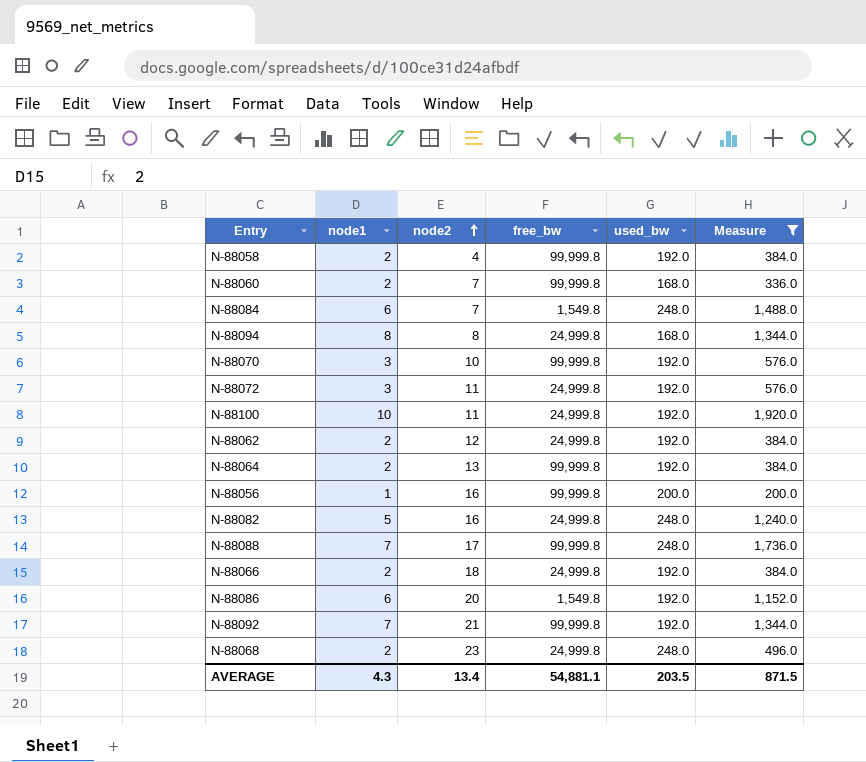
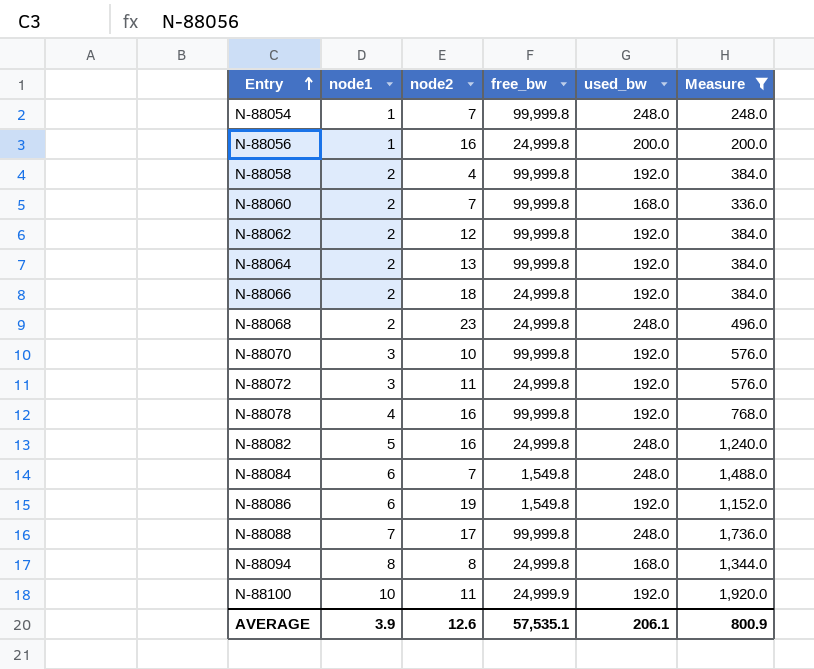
row order: node2 ascending -> Entry ascending
row N-88092: 7 | 21 | 99,999.8 | 192.0 | 1,344.0 -> none
row N-88054: none -> 1 | 7 | 99,999.8 | 248.0 | 248.0
N-88056 | free_bw: 99,999.8 -> 24,999.8
N-88062 | free_bw: 24,999.8 -> 99,999.8
row N-88078: none -> 4 | 16 | 99,999.8 | 192.0 | 768.0
N-88086 | node2: 20 -> 19
N-88100 | free_bw: 24,999.8 -> 24,999.9
AVERAGE | node1: 4.3 -> 3.9
AVERAGE | node2: 13.4 -> 12.6
AVERAGE | free_bw: 54,881.1 -> 57,535.1
AVERAGE | used_bw: 203.5 -> 206.1
AVERAGE | Measure: 871.5 -> 800.9

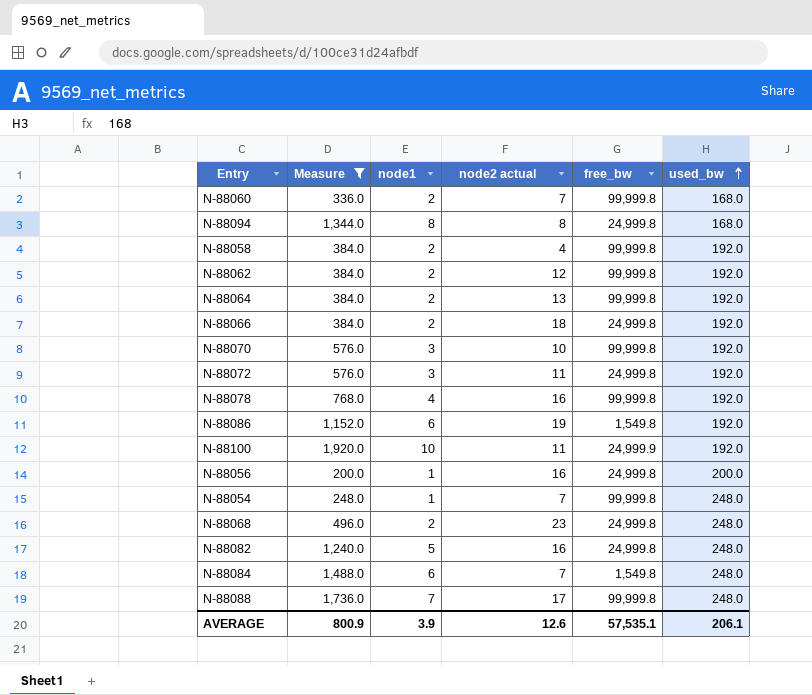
row order: Entry ascending -> used_bw ascending
column Measure | position: 6 -> 2
column name: node2 -> node2 actual

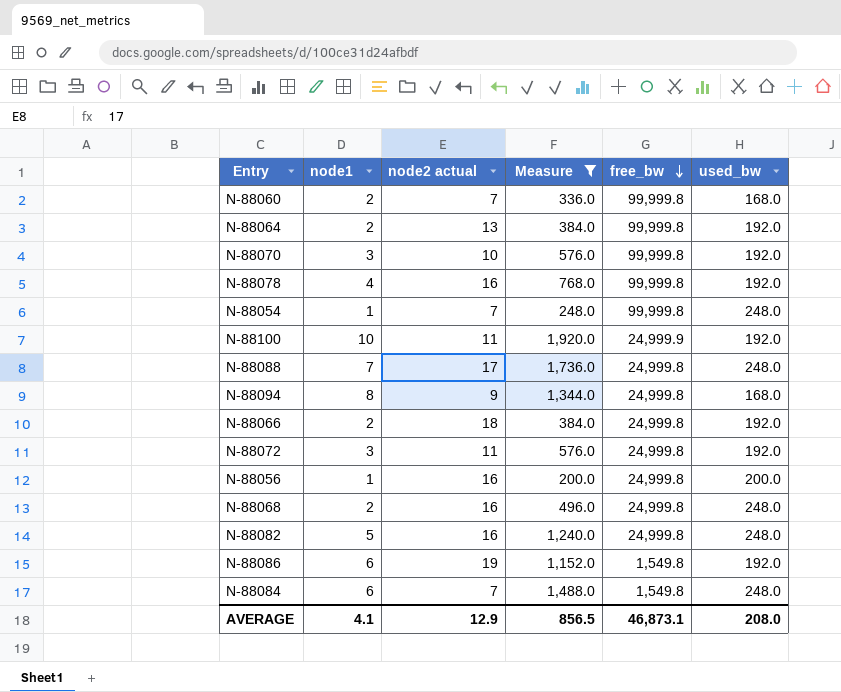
row order: used_bw ascending -> free_bw descending
column Measure | position: 2 -> 4
row N-88058: 384.0 | 2 | 4 | 99,999.8 | 192.0 -> none
row N-88062: 384.0 | 2 | 12 | 99,999.8 | 192.0 -> none
N-88088 | free_bw: 99,999.8 -> 24,999.8
N-88094 | node2 actual: 8 -> 9
N-88068 | node2 actual: 23 -> 16
AVERAGE | node1: 3.9 -> 4.1
AVERAGE | node2 actual: 12.6 -> 12.9
AVERAGE | Measure: 800.9 -> 856.5
AVERAGE | free_bw: 57,535.1 -> 46,873.1
AVERAGE | used_bw: 206.1 -> 208.0

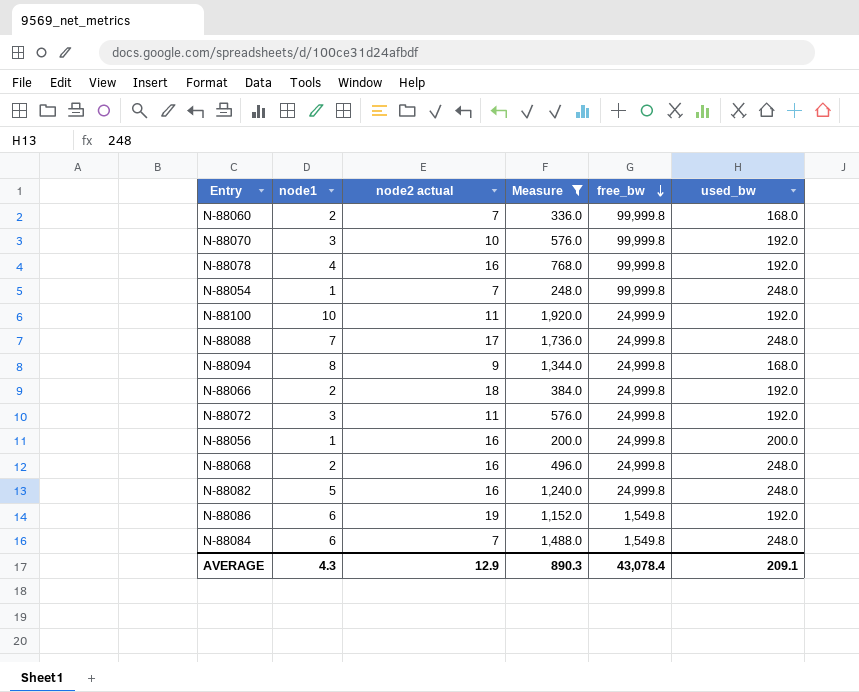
row N-88064: 2 | 13 | 384.0 | 99,999.8 | 192.0 -> none
AVERAGE | node1: 4.1 -> 4.3
AVERAGE | Measure: 856.5 -> 890.3
AVERAGE | free_bw: 46,873.1 -> 43,078.4
AVERAGE | used_bw: 208.0 -> 209.1

